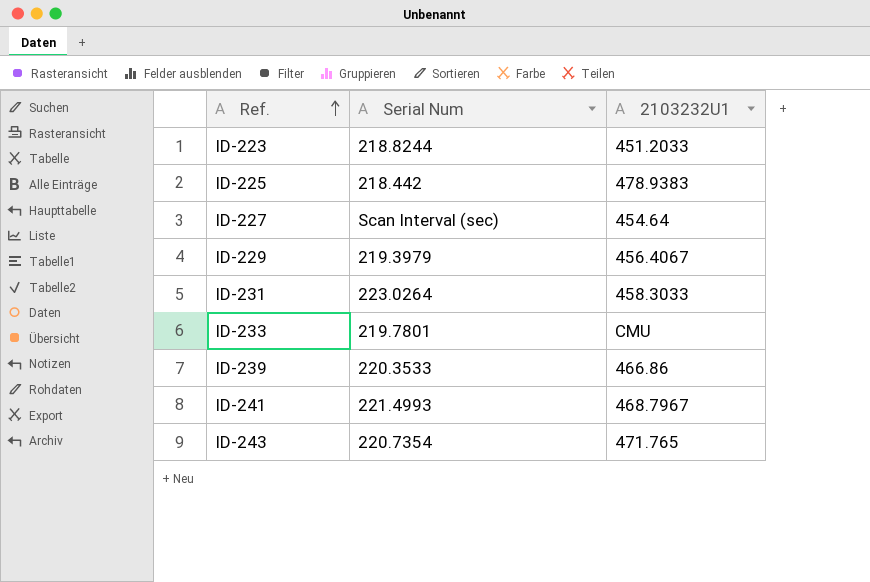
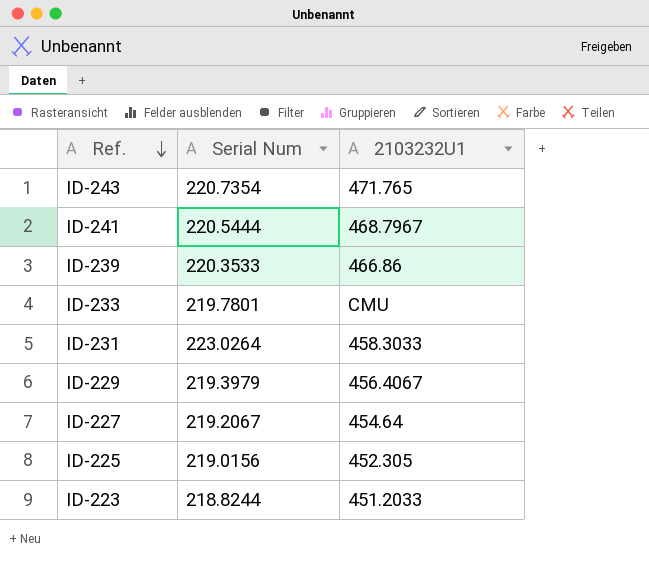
row order: Ref. ascending -> Ref. descending
ID-241 | Serial Num: 221.4993 -> 220.5444
ID-227 | Serial Num: Scan Interval (sec) -> 219.2067
ID-225 | Serial Num: 218.442 -> 219.0156
ID-225 | 2103232U1: 478.9383 -> 452.305

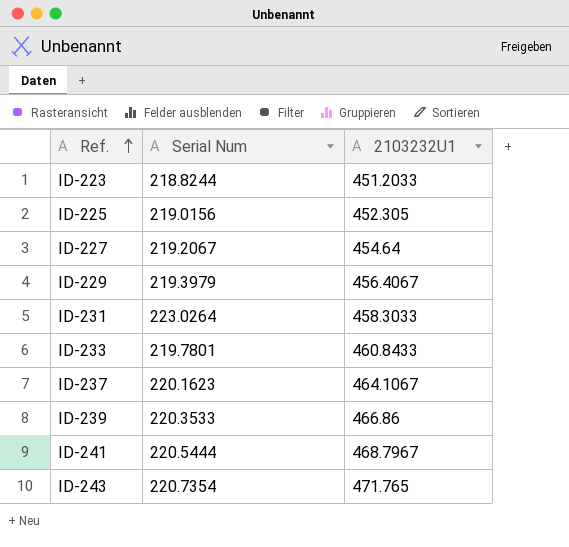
row order: Ref. descending -> Ref. ascending
ID-233 | 2103232U1: CMU -> 460.8433
row ID-237: none -> 220.1623 | 464.1067

